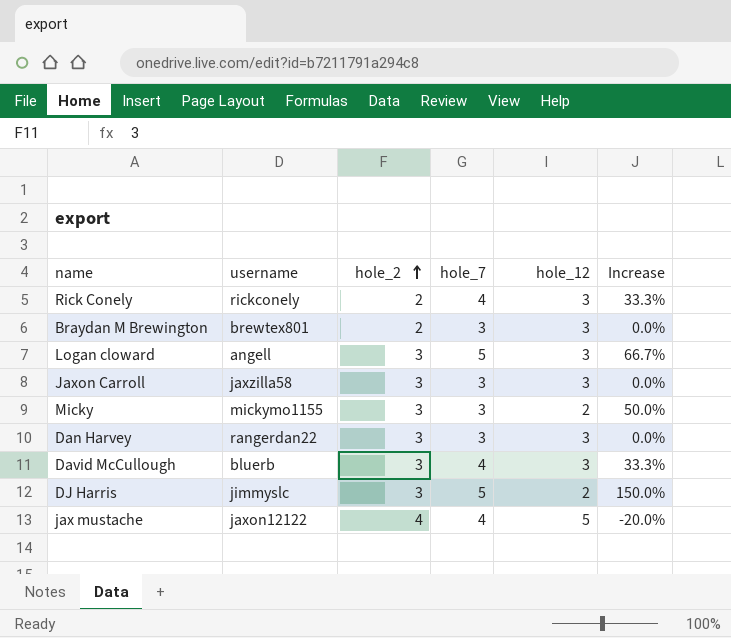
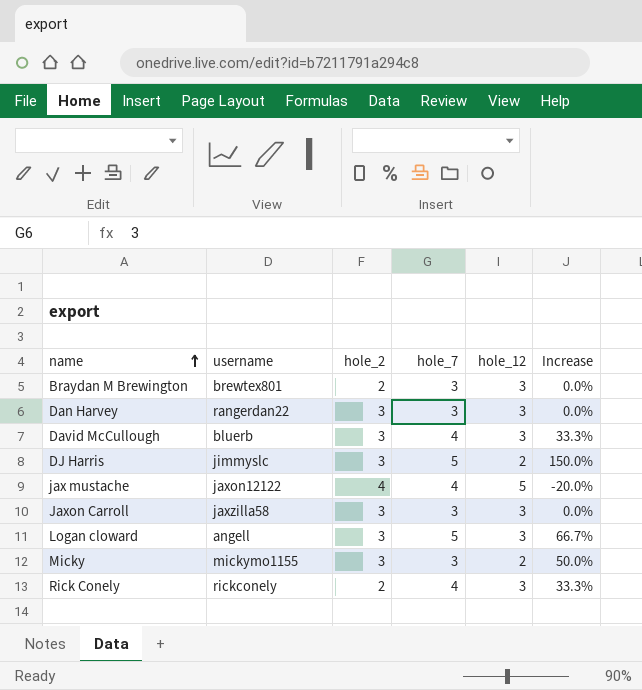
row order: hole_2 ascending -> name ascending

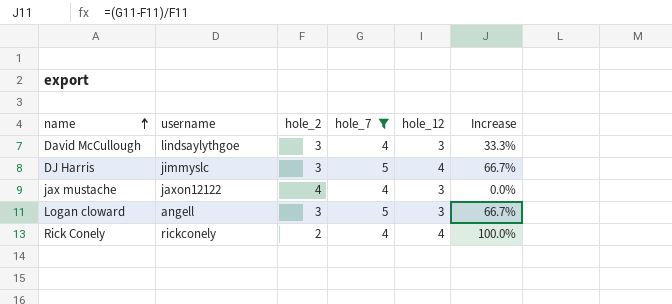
filter: none -> hole_7 != 3
column Increase | formula: ([hole_7] - [hole_12]) / [hole_12] -> ([hole_7] - [hole_2]) / [hole_2]
David McCullough | username: bluerb -> lindsaylythgoe
DJ Harris | hole_12: 2 -> 4
jax mustache | hole_12: 5 -> 3
Rick Conely | hole_12: 3 -> 4

